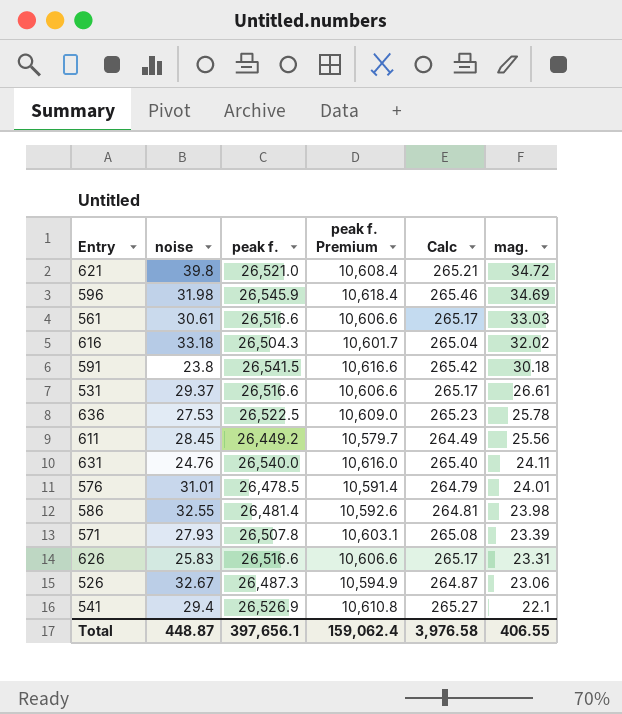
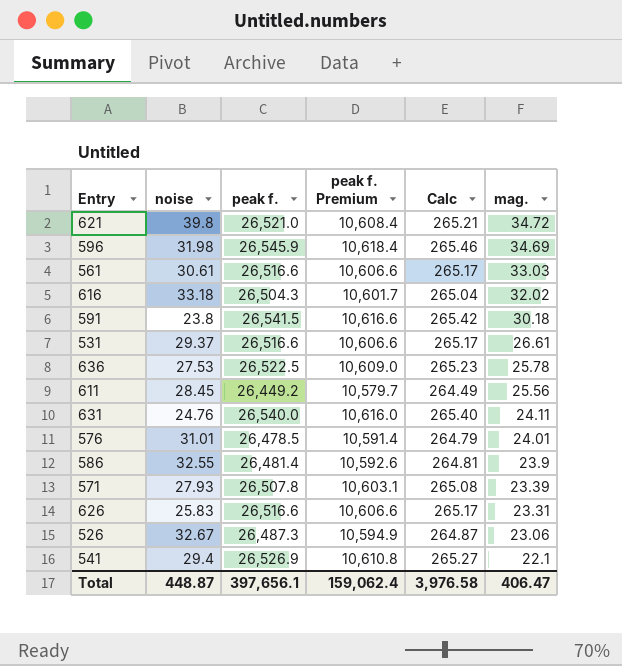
586 | mag.: 23.98 -> 23.9
Total | mag.: 406.55 -> 406.47

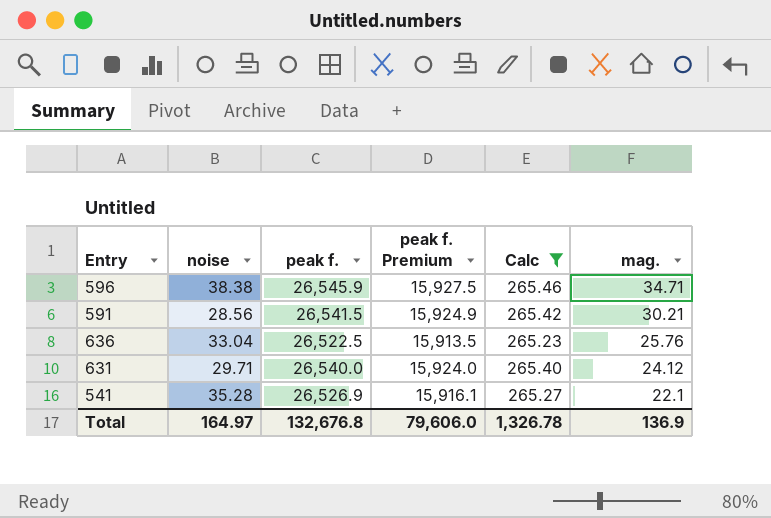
filter: none -> Calc >= 265.23
column peak f. Premium | formula: [peak f.] * 0.4 -> [peak f.] * 0.6
596 | noise: 31.98 -> 38.38
596 | mag.: 34.69 -> 34.71
591 | noise: 23.8 -> 28.56
591 | mag.: 30.18 -> 30.21
636 | noise: 27.53 -> 33.04
636 | mag.: 25.78 -> 25.76
631 | noise: 24.76 -> 29.71
631 | mag.: 24.11 -> 24.12
541 | noise: 29.4 -> 35.28
Total | noise: 448.87 -> 164.97
Total | peak f.: 397,656.1 -> 132,676.8
Total | peak f. Premium: 159,062.4 -> 79,606.0
Total | Calc: 3,976.58 -> 1,326.78
Total | mag.: 406.47 -> 136.9

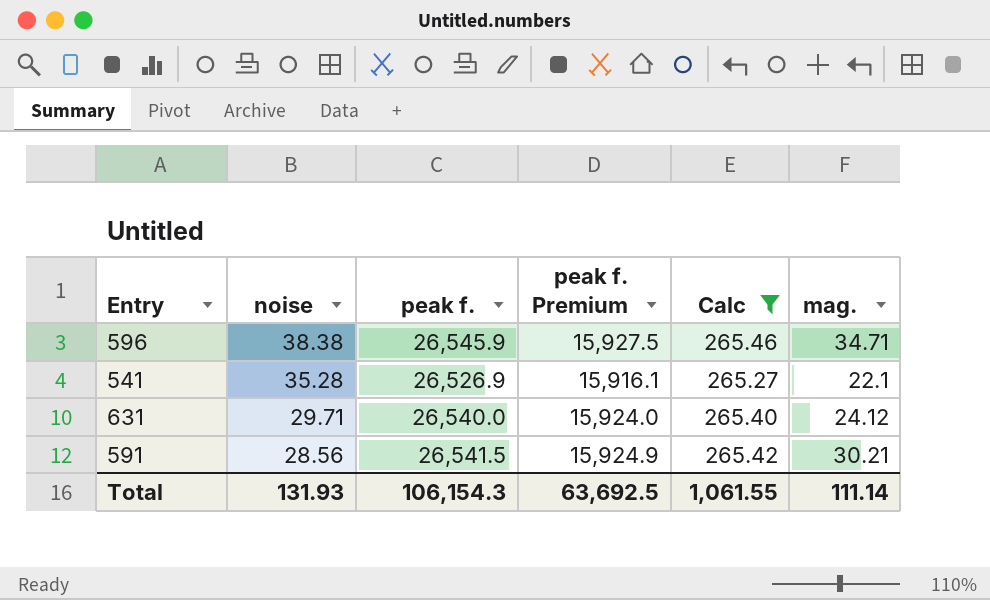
row order: mag. descending -> noise descending
row 636: 33.04 | 26,522.5 | 15,913.5 | 265.23 | 25.76 -> none
Total | noise: 164.97 -> 131.93
Total | peak f.: 132,676.8 -> 106,154.3
Total | peak f. Premium: 79,606.0 -> 63,692.5
Total | Calc: 1,326.78 -> 1,061.55
Total | mag.: 136.9 -> 111.14

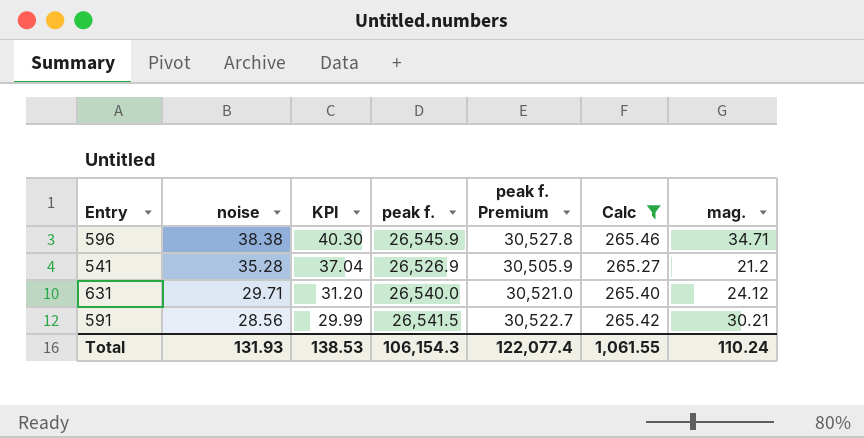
column KPI | formula: none -> [noise] * 1.05
column peak f. Premium | formula: [peak f.] * 0.6 -> [peak f.] * 1.15
541 | mag.: 22.1 -> 21.2
Total | peak f. Premium: 63,692.5 -> 122,077.4
Total | mag.: 111.14 -> 110.24

